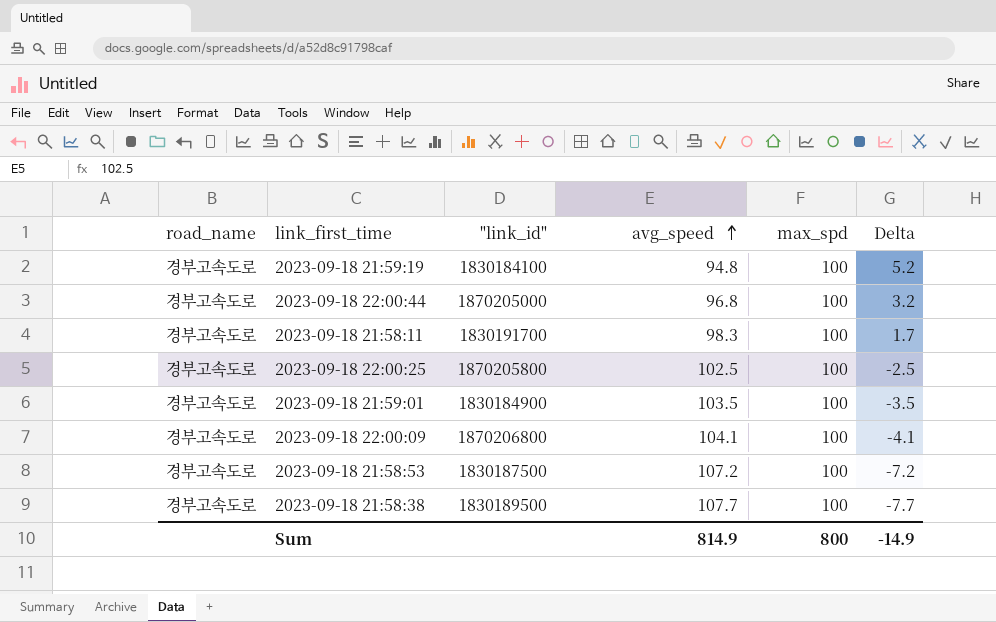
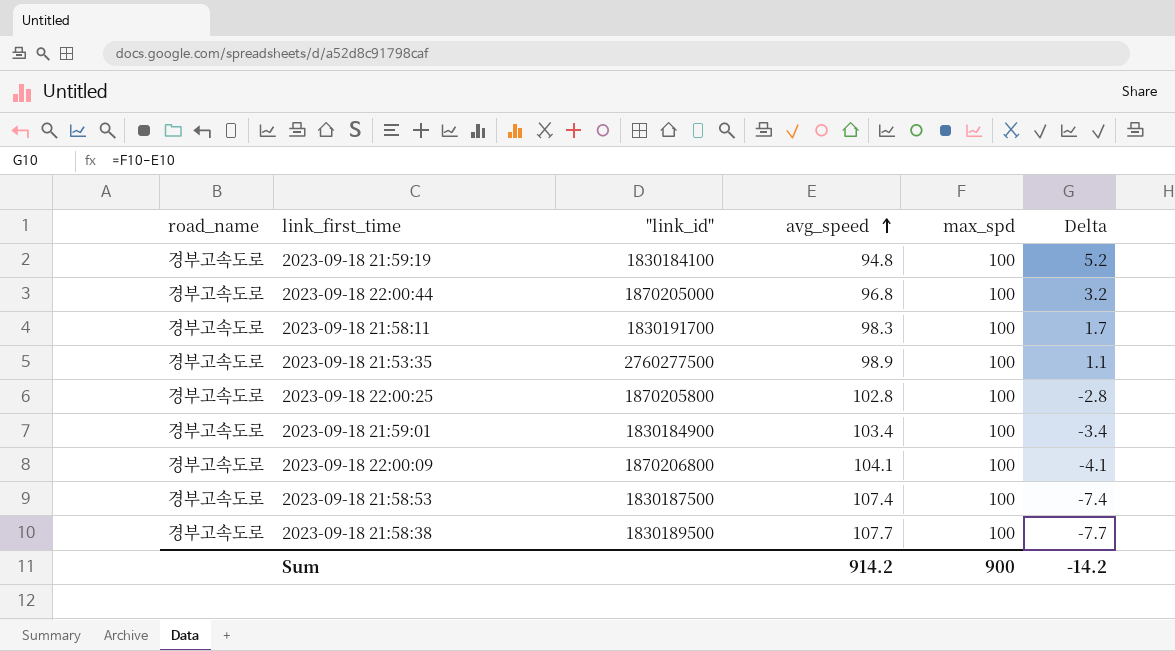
row 2023-09-18 21:53:35: none -> 경부고속도로 | 2760277500 | 98.9 | 100 | 1.1
2023-09-18 22:00:25 | avg_speed: 102.5 -> 102.8
2023-09-18 22:00:25 | Delta: -2.5 -> -2.8
2023-09-18 21:59:01 | avg_speed: 103.5 -> 103.4
2023-09-18 21:59:01 | Delta: -3.5 -> -3.4
2023-09-18 21:58:53 | avg_speed: 107.2 -> 107.4
2023-09-18 21:58:53 | Delta: -7.2 -> -7.4
Sum | avg_speed: 814.9 -> 914.2
Sum | max_spd: 800 -> 900
Sum | Delta: -14.9 -> -14.2

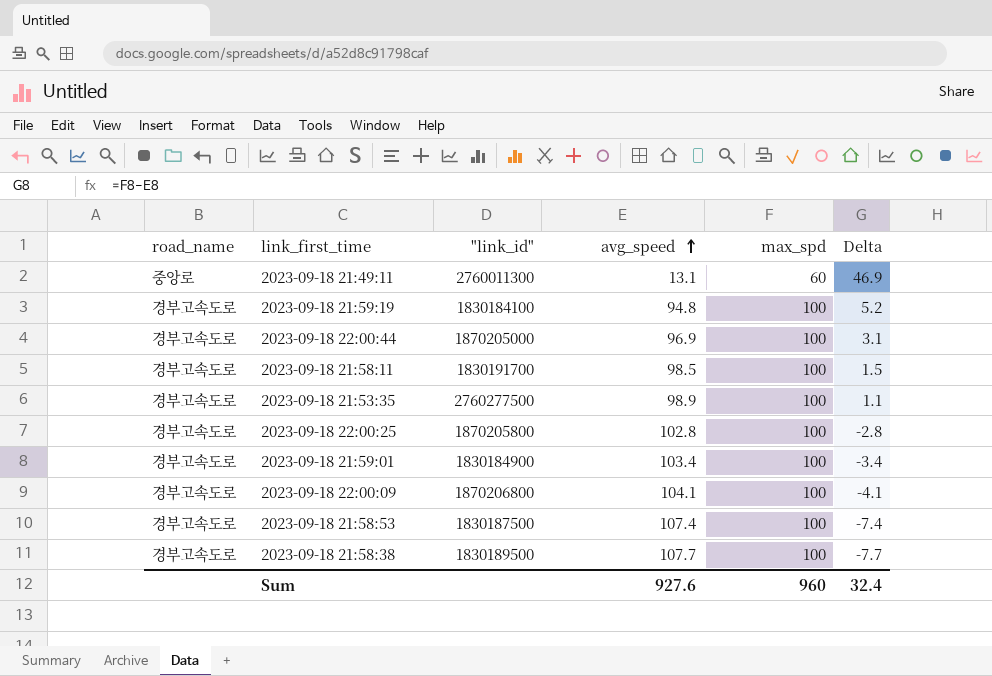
row 2023-09-18 21:49:11: none -> 중앙로 | 2760011300 | 13.1 | 60 | 46.9
2023-09-18 22:00:44 | avg_speed: 96.8 -> 96.9
2023-09-18 22:00:44 | Delta: 3.2 -> 3.1
2023-09-18 21:58:11 | avg_speed: 98.3 -> 98.5
2023-09-18 21:58:11 | Delta: 1.7 -> 1.5
Sum | avg_speed: 914.2 -> 927.6
Sum | max_spd: 900 -> 960
Sum | Delta: -14.2 -> 32.4

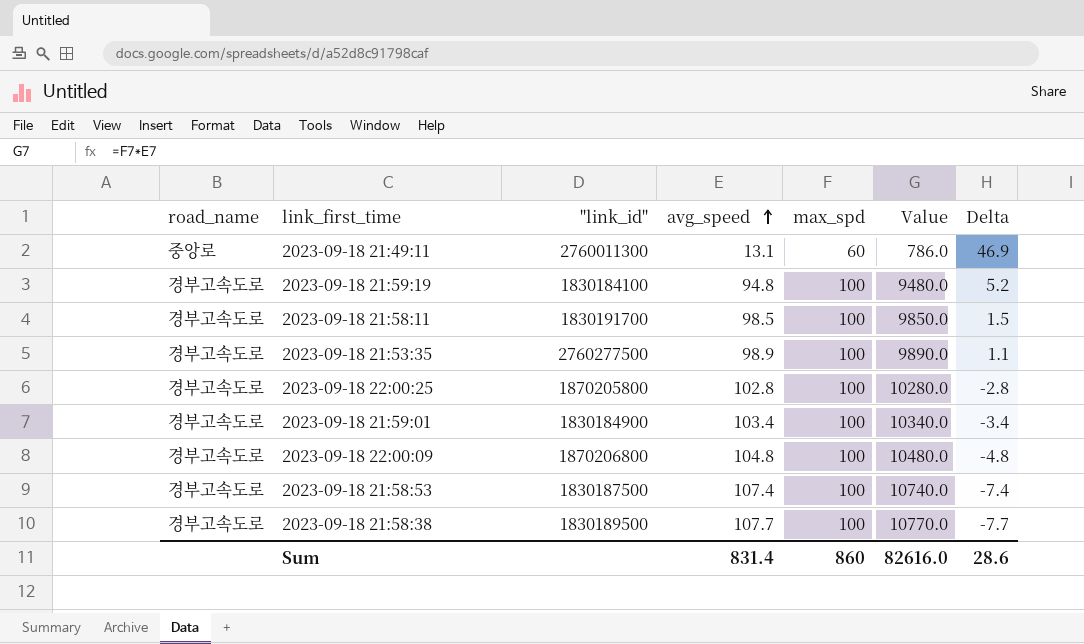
column Value | formula: none -> [avg_speed] * [max_spd]
row 2023-09-18 22:00:44: 경부고속도로 | 1870205000 | 96.9 | 100 | 3.1 -> none
2023-09-18 22:00:09 | avg_speed: 104.1 -> 104.8
2023-09-18 22:00:09 | Delta: -4.1 -> -4.8
Sum | avg_speed: 927.6 -> 831.4
Sum | max_spd: 960 -> 860
Sum | Delta: 32.4 -> 28.6

